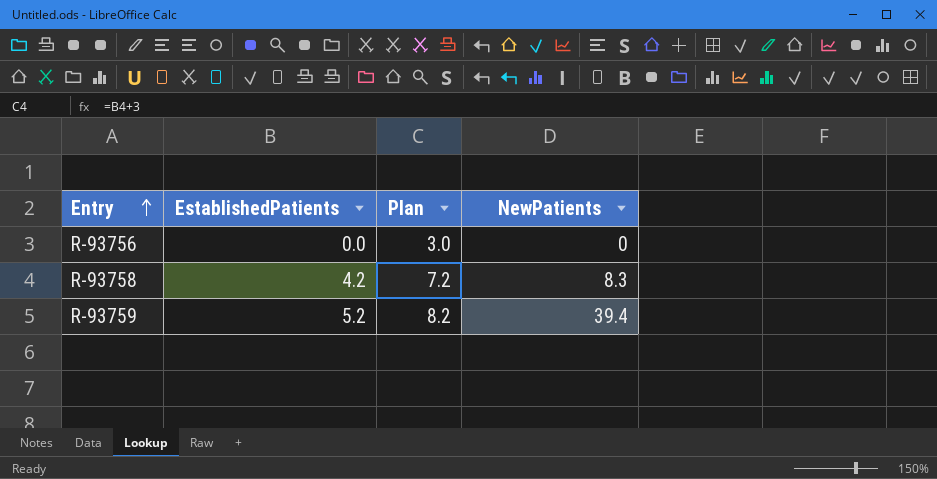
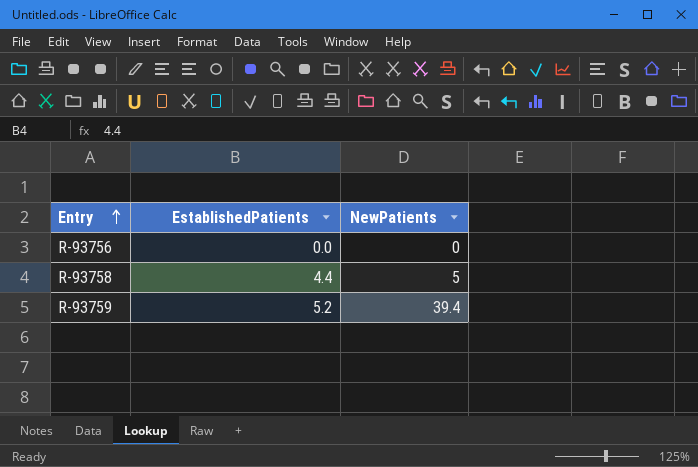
column Plan | formula: [EstablishedPatients] + 3 -> none
R-93758 | EstablishedPatients: 4.2 -> 4.4
R-93758 | NewPatients: 8.3 -> 5

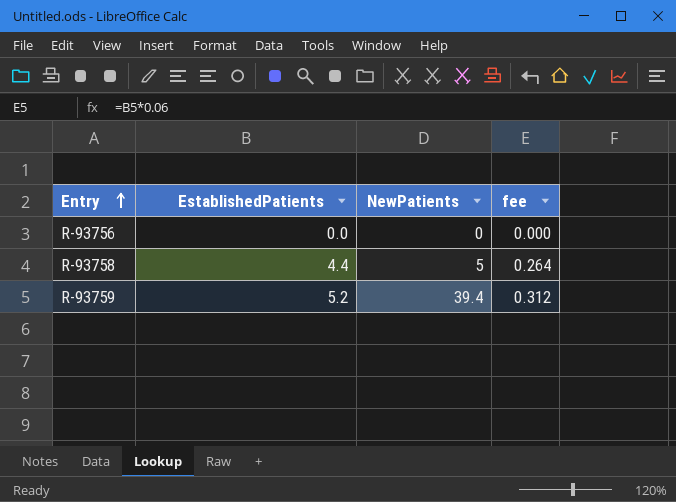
column fee | formula: none -> [EstablishedPatients] * 0.06

